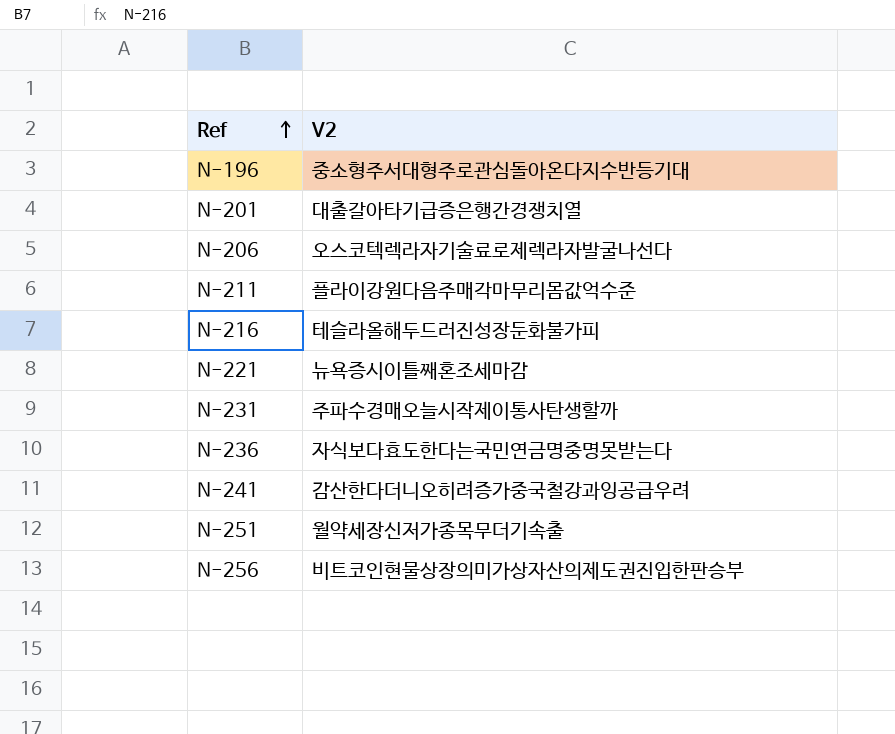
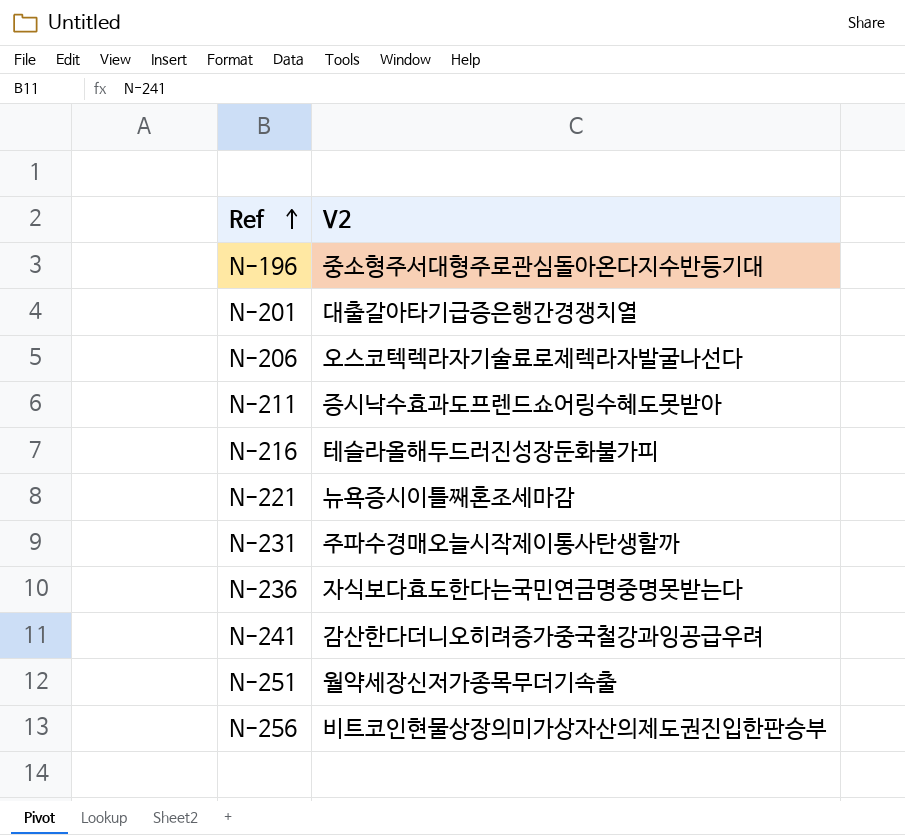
N-211 | V2: 플라이강원다음주매각마무리몸값억수준 -> 증시낙수효과도프렌드쇼어링수혜도못받아

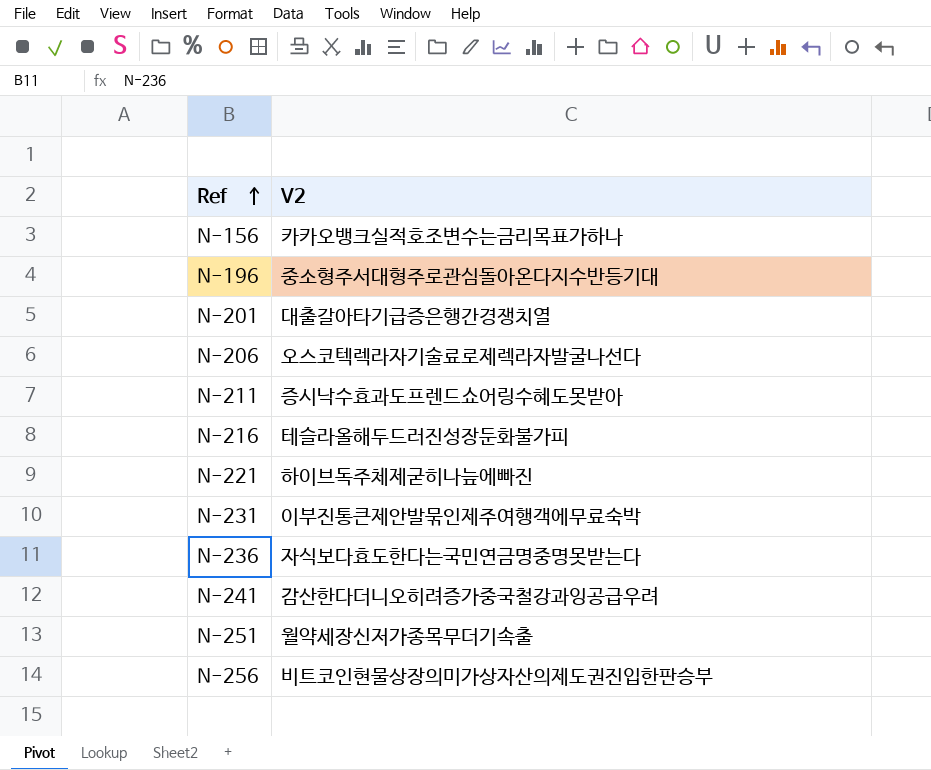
row N-156: none -> 카카오뱅크실적호조변수는금리목표가하나
N-221 | V2: 뉴욕증시이틀째혼조세마감 -> 하이브독주체제굳히나늪에빠진
N-231 | V2: 주파수경매오늘시작제이통사탄생할까 -> 이부진통큰제안발묶인제주여행객에무료숙박

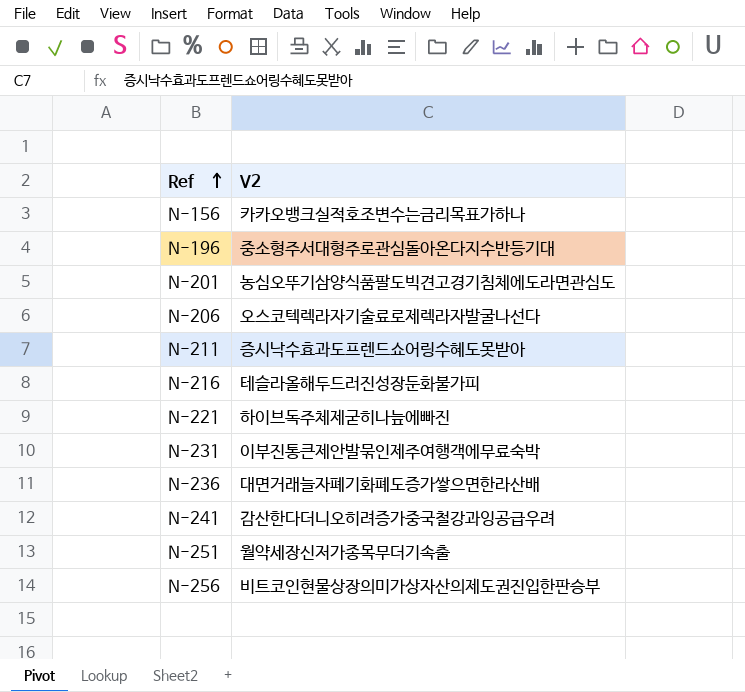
N-201 | V2: 대출갈아타기급증은행간경쟁치열 -> 농심오뚜기삼양식품팔도빅견고경기침체에도라면관심도
N-236 | V2: 자식보다효도한다는국민연금명중명못받는다 -> 대면거래늘자폐기화폐도증가쌓으면한라산배

